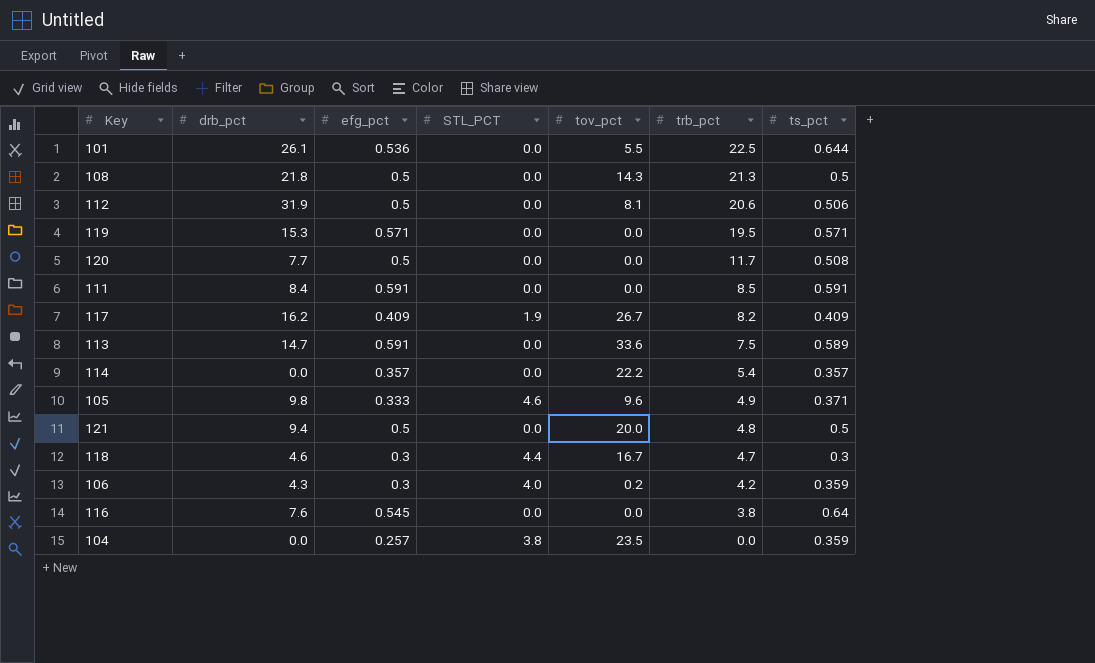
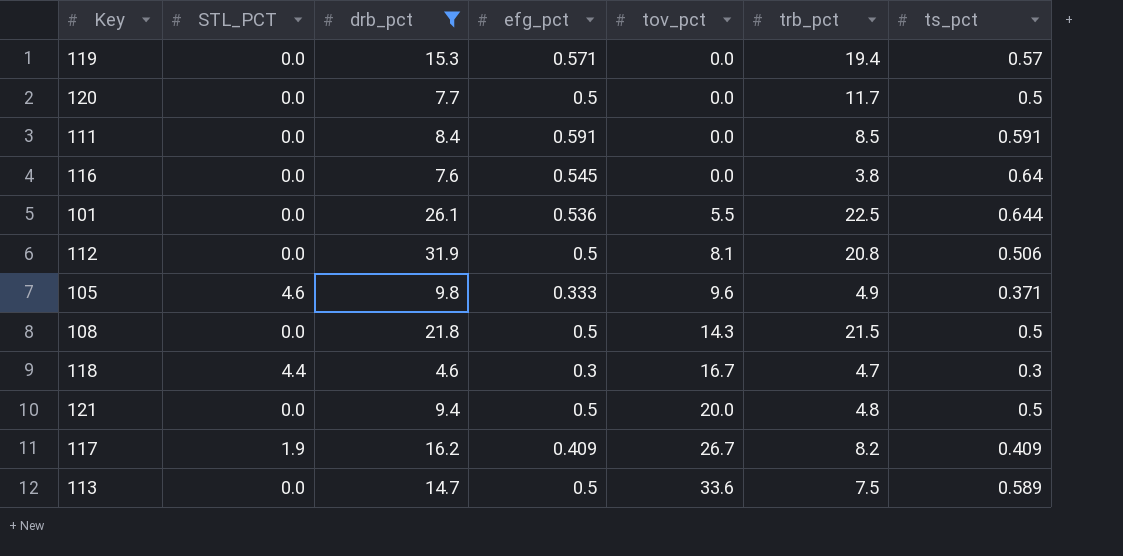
filter: none -> drb_pct >= 4.6
row order: trb_pct descending -> tov_pct ascending
column STL_PCT | position: 4 -> 2
119 | trb_pct: 19.5 -> 19.4
119 | ts_pct: 0.571 -> 0.57
120 | ts_pct: 0.508 -> 0.5
112 | trb_pct: 20.6 -> 20.8
108 | trb_pct: 21.3 -> 21.5
113 | efg_pct: 0.591 -> 0.5

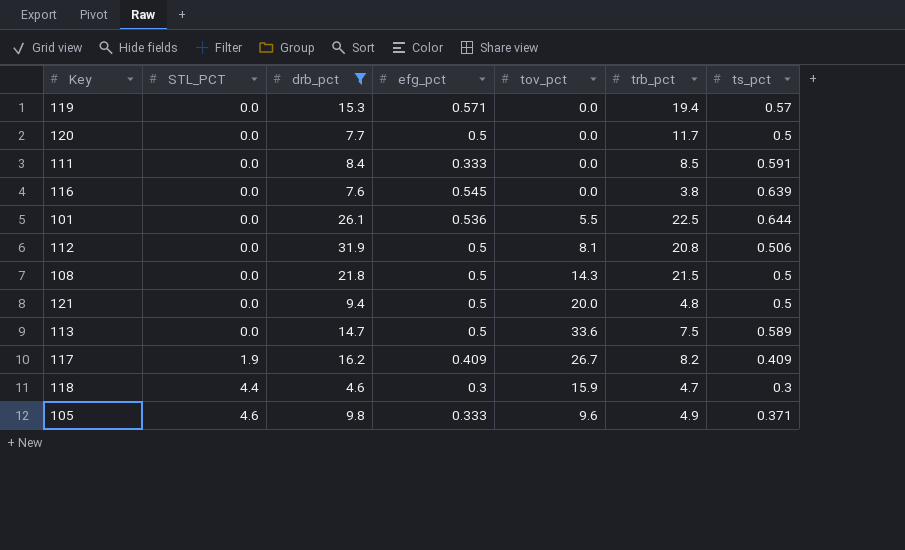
row order: tov_pct ascending -> STL_PCT ascending
111 | efg_pct: 0.591 -> 0.333
116 | ts_pct: 0.64 -> 0.639
118 | tov_pct: 16.7 -> 15.9

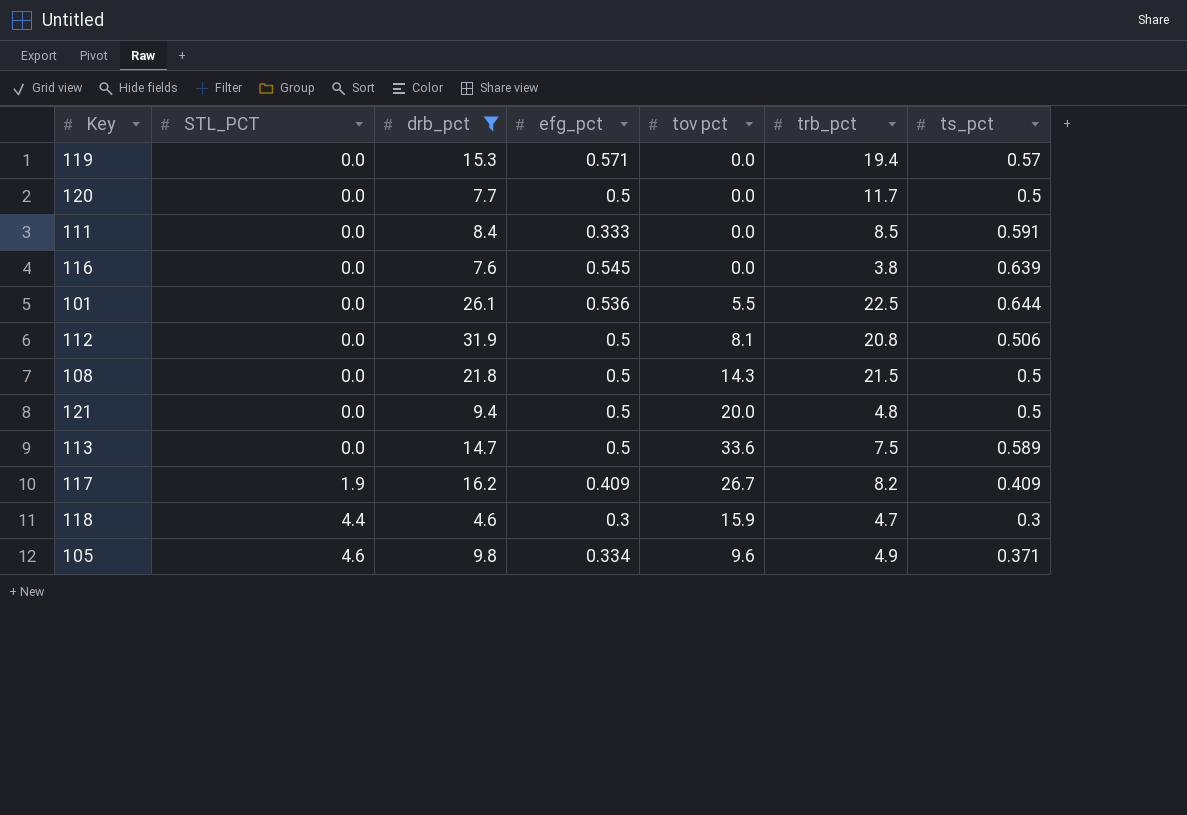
column name: tov_pct -> tov pct
105 | efg_pct: 0.333 -> 0.334

